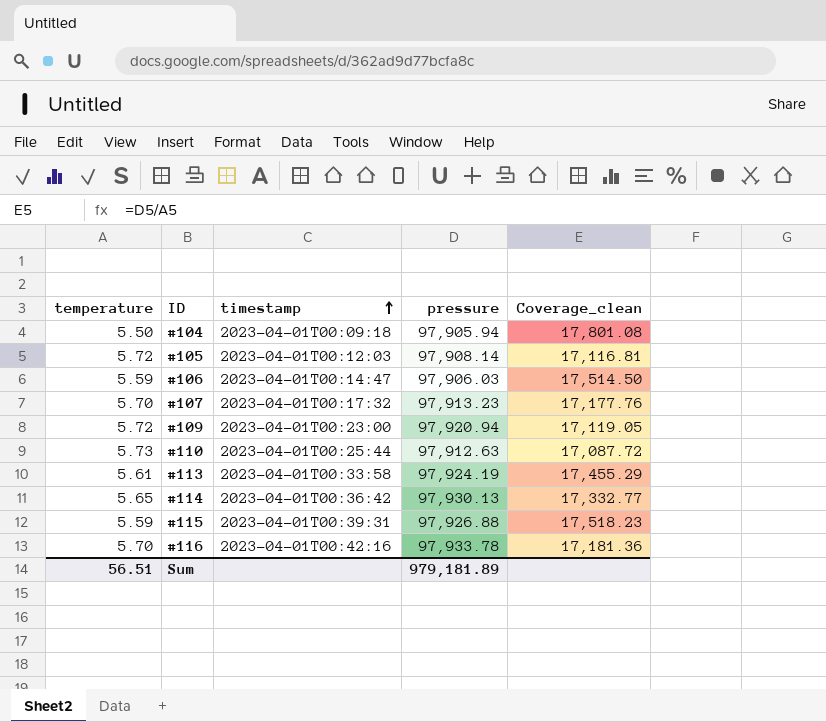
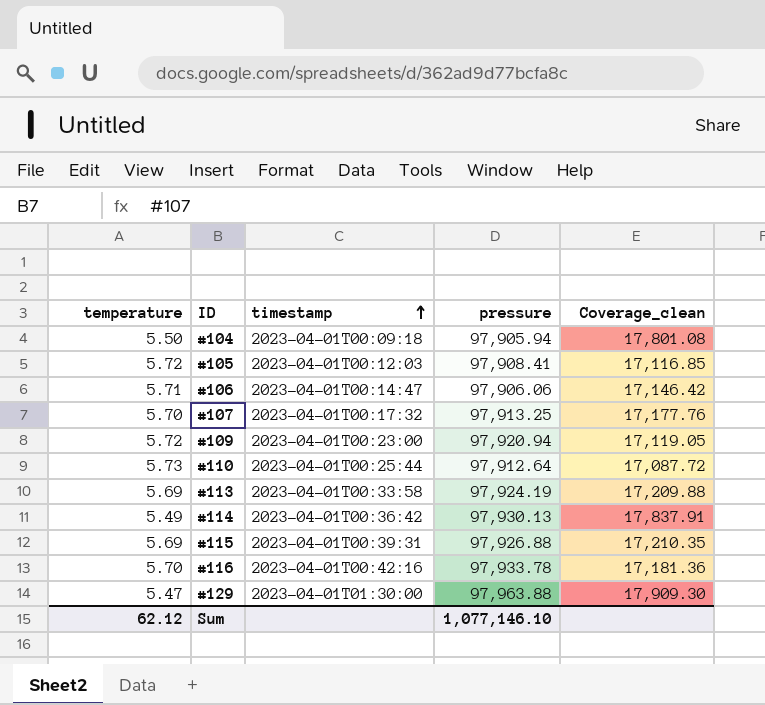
#105 | pressure: 97,908.14 -> 97,908.41
#105 | Coverage_clean: 17,116.81 -> 17,116.85
#106 | temperature: 5.59 -> 5.71
#106 | pressure: 97,906.03 -> 97,906.06
#106 | Coverage_clean: 17,514.50 -> 17,146.42
#107 | pressure: 97,913.23 -> 97,913.25
#110 | pressure: 97,912.63 -> 97,912.64
#113 | temperature: 5.61 -> 5.69
#113 | Coverage_clean: 17,455.29 -> 17,209.88
#114 | temperature: 5.65 -> 5.49
#114 | Coverage_clean: 17,332.77 -> 17,837.91
#115 | temperature: 5.59 -> 5.69
#115 | Coverage_clean: 17,518.23 -> 17,210.35
row #129: none -> 5.47 | 2023-04-01T01:30:00 | 97,963.88 | 17,909.30
Sum | temperature: 56.51 -> 62.12
Sum | pressure: 979,181.89 -> 1,077,146.10

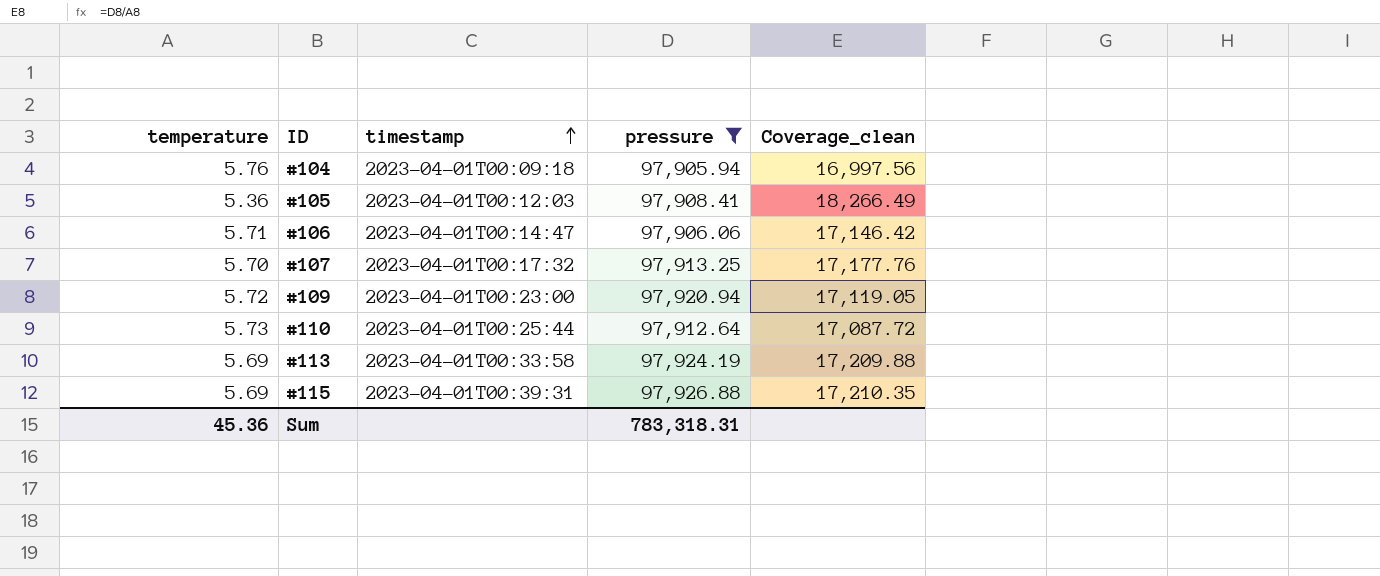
filter: none -> pressure <= 97,926.88
#104 | temperature: 5.50 -> 5.76
#104 | Coverage_clean: 17,801.08 -> 16,997.56
#105 | temperature: 5.72 -> 5.36
#105 | Coverage_clean: 17,116.85 -> 18,266.49
Sum | temperature: 62.12 -> 45.36
Sum | pressure: 1,077,146.10 -> 783,318.31

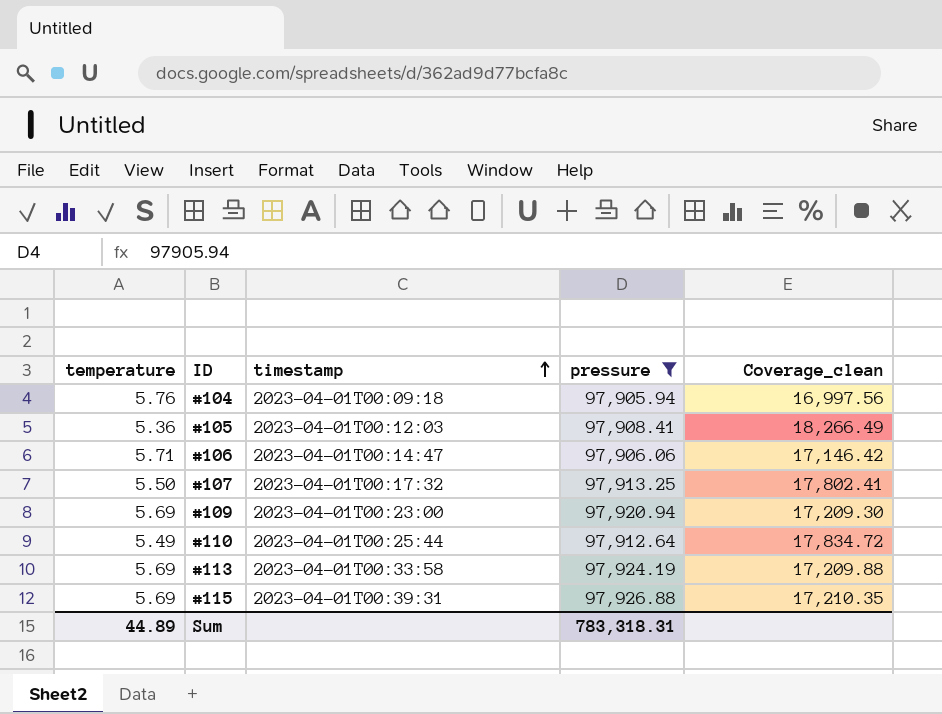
#107 | temperature: 5.70 -> 5.50
#107 | Coverage_clean: 17,177.76 -> 17,802.41
#109 | temperature: 5.72 -> 5.69
#109 | Coverage_clean: 17,119.05 -> 17,209.30
#110 | temperature: 5.73 -> 5.49
#110 | Coverage_clean: 17,087.72 -> 17,834.72
Sum | temperature: 45.36 -> 44.89

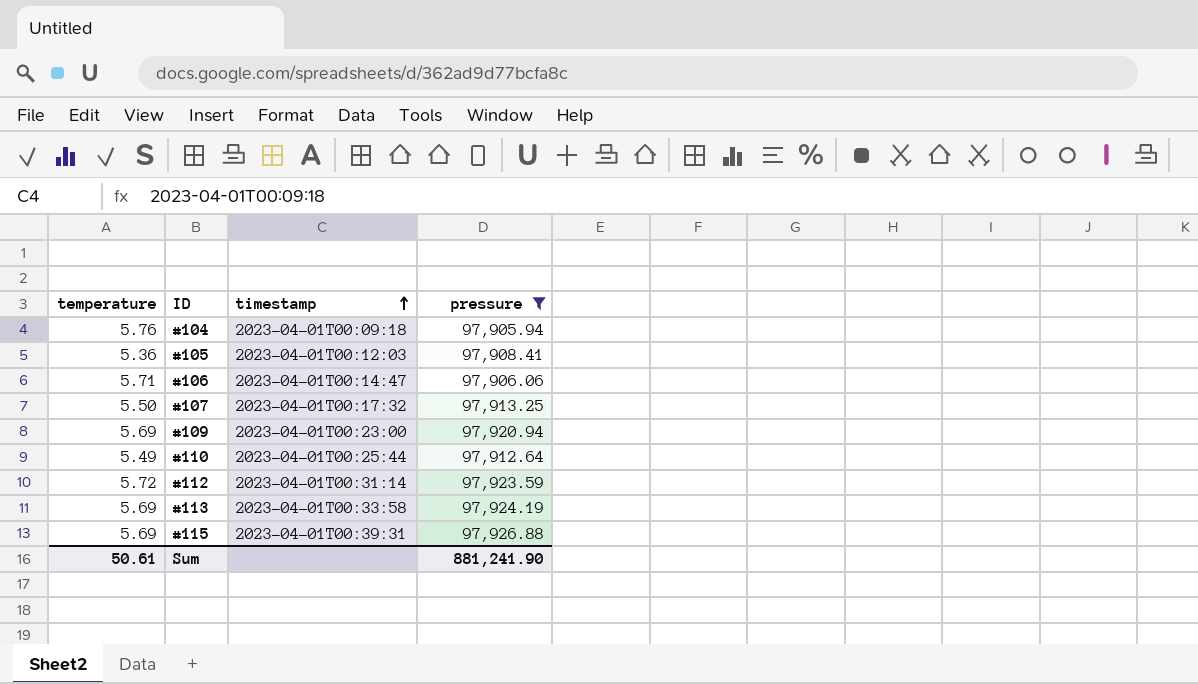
column Coverage_clean | formula: [pressure] / [temperature] -> none
row #112: none -> 5.72 | 2023-04-01T00:31:14 | 97,923.59
Sum | temperature: 44.89 -> 50.61
Sum | pressure: 783,318.31 -> 881,241.90

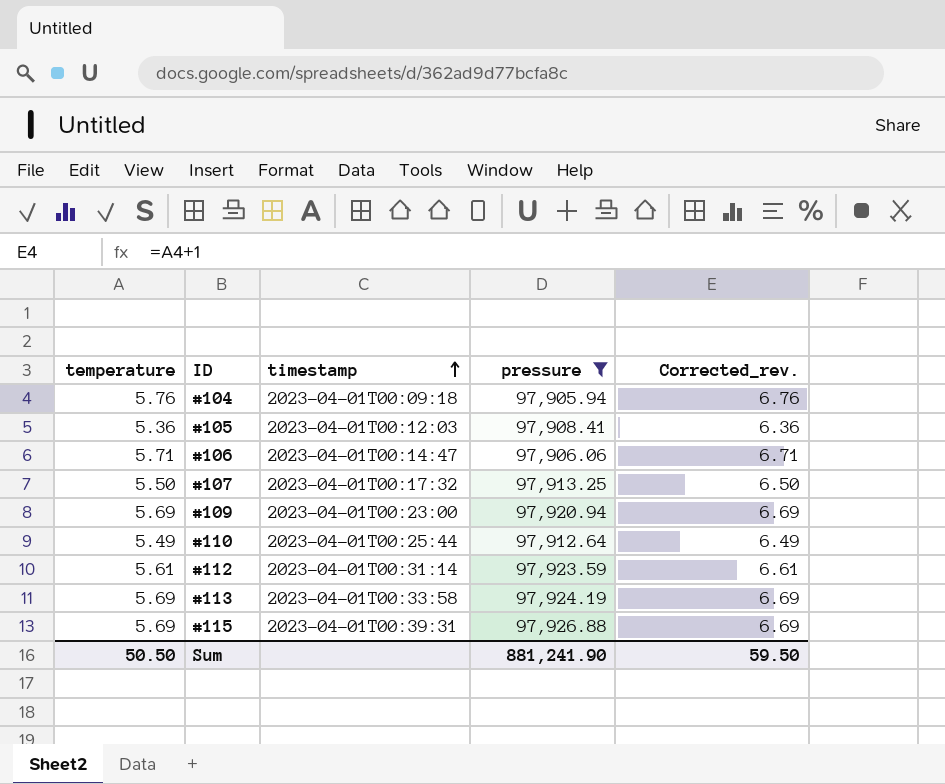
column Corrected_rev. | formula: none -> [temperature] + 1
#112 | temperature: 5.72 -> 5.61
Sum | temperature: 50.61 -> 50.50

